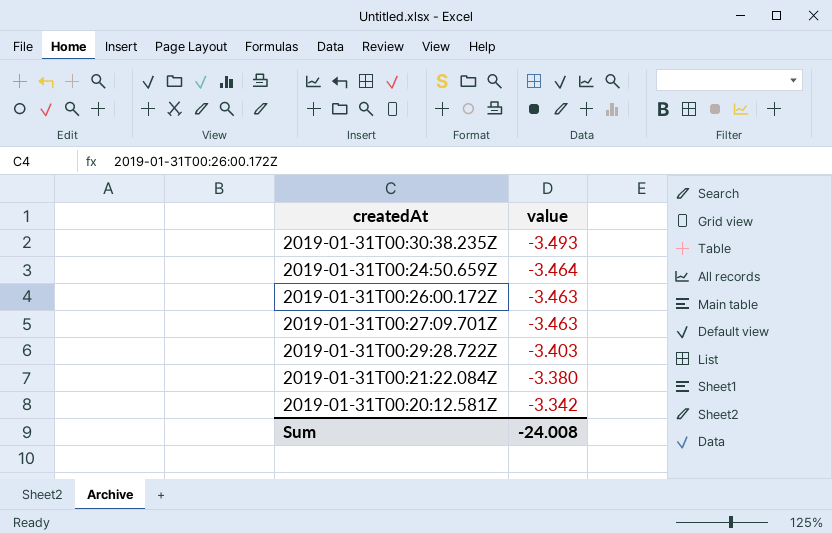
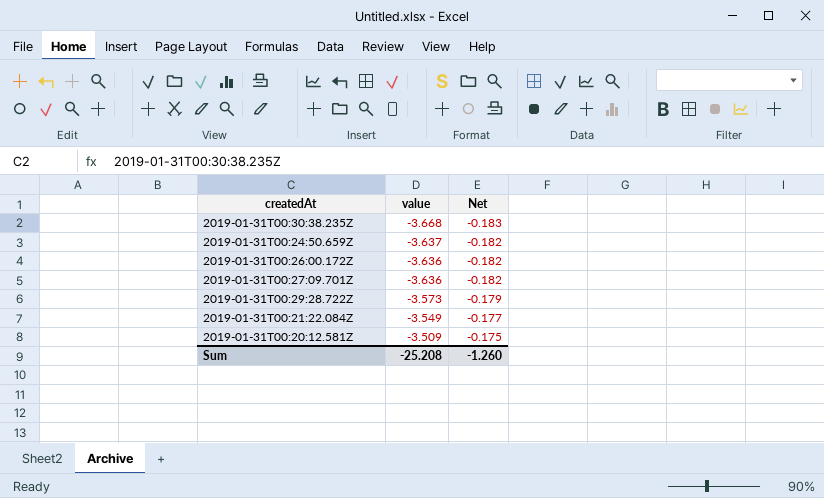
column Net | formula: none -> [value] * 0.05
2019-01-31T00:30:38.235Z | value: -3.493 -> -3.668
2019-01-31T00:24:50.659Z | value: -3.464 -> -3.637
2019-01-31T00:26:00.172Z | value: -3.463 -> -3.636
2019-01-31T00:27:09.701Z | value: -3.463 -> -3.636
2019-01-31T00:29:28.722Z | value: -3.403 -> -3.573
2019-01-31T00:21:22.084Z | value: -3.380 -> -3.549
2019-01-31T00:20:12.581Z | value: -3.342 -> -3.509
Sum | value: -24.008 -> -25.208

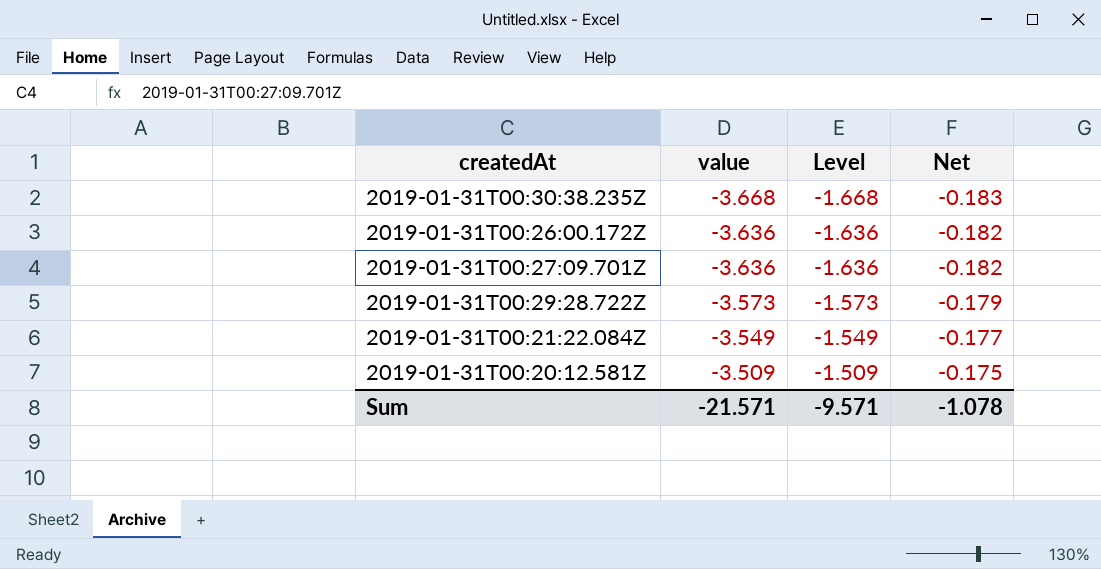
column Level | formula: none -> [value] + 2
row 2019-01-31T00:24:50.659Z: -3.637 | -0.182 -> none
Sum | value: -25.208 -> -21.571
Sum | Net: -1.260 -> -1.078

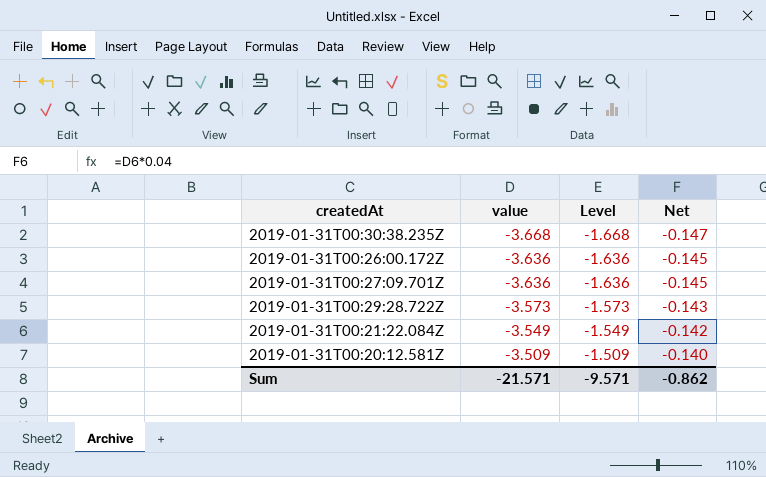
column Net | formula: [value] * 0.05 -> [value] * 0.04
Sum | Net: -1.078 -> -0.862

